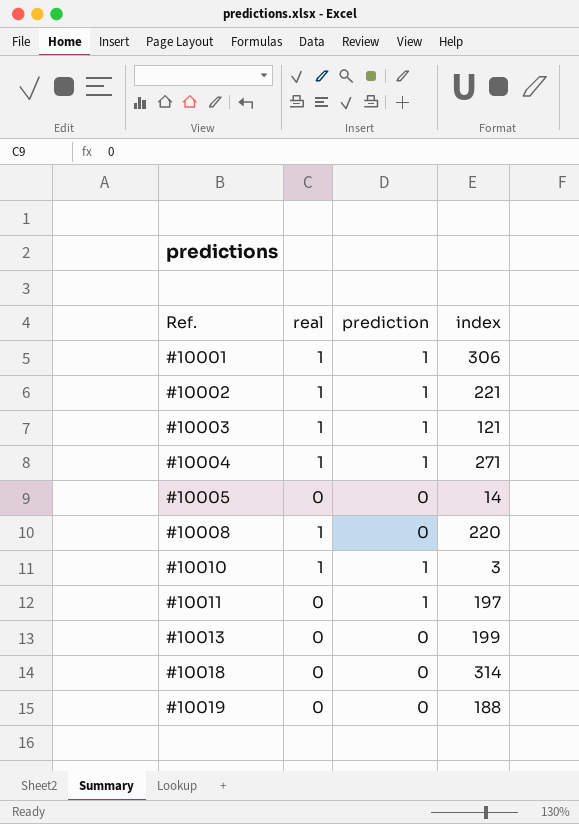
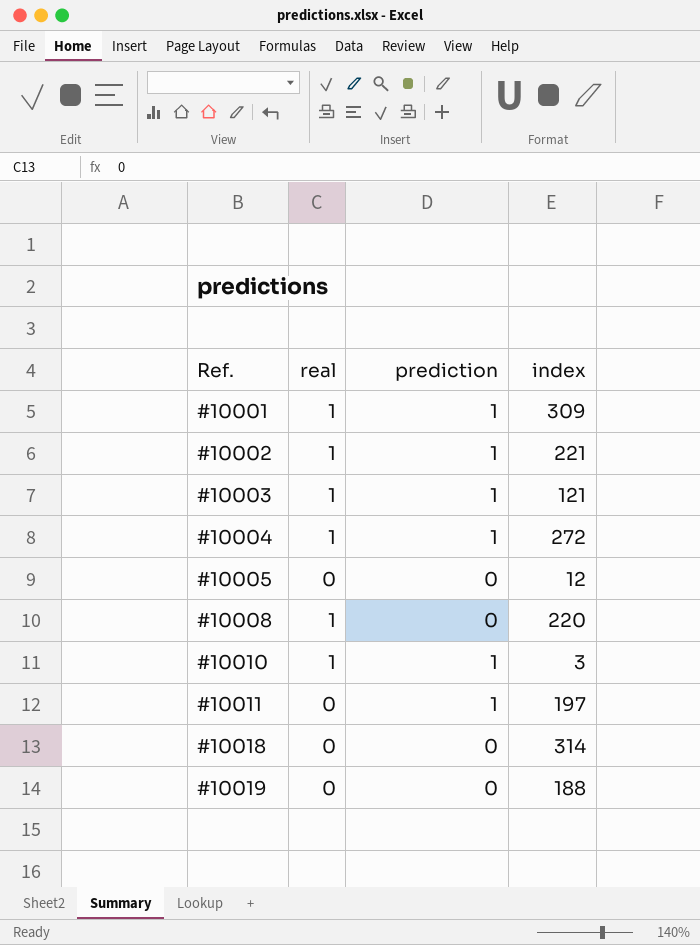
row #10013: 0 | 0 | 199 -> none
#10001 | index: 306 -> 309
#10004 | index: 271 -> 272
#10005 | index: 14 -> 12

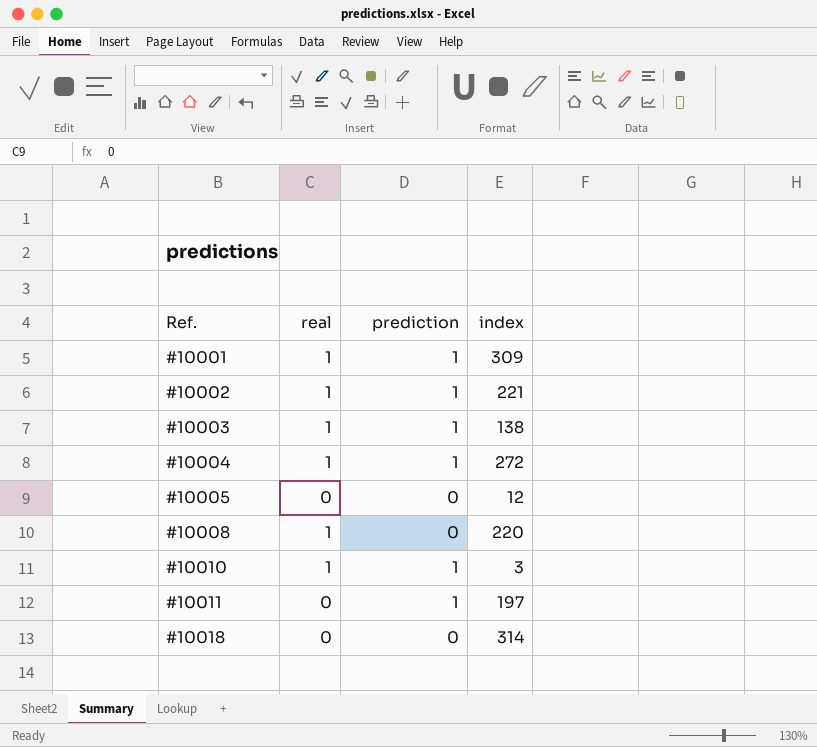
row #10019: 0 | 0 | 188 -> none
#10003 | index: 121 -> 138

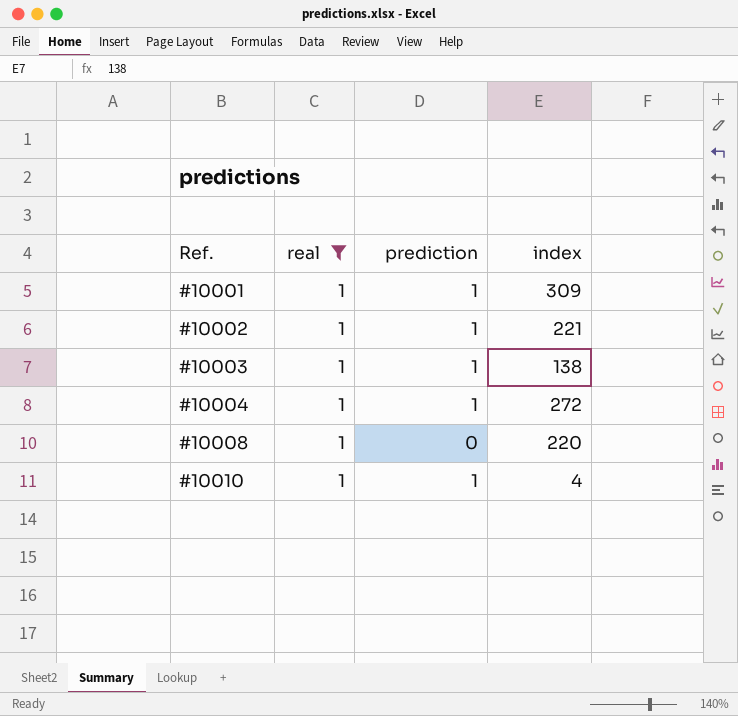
filter: none -> real = 1
#10010 | index: 3 -> 4

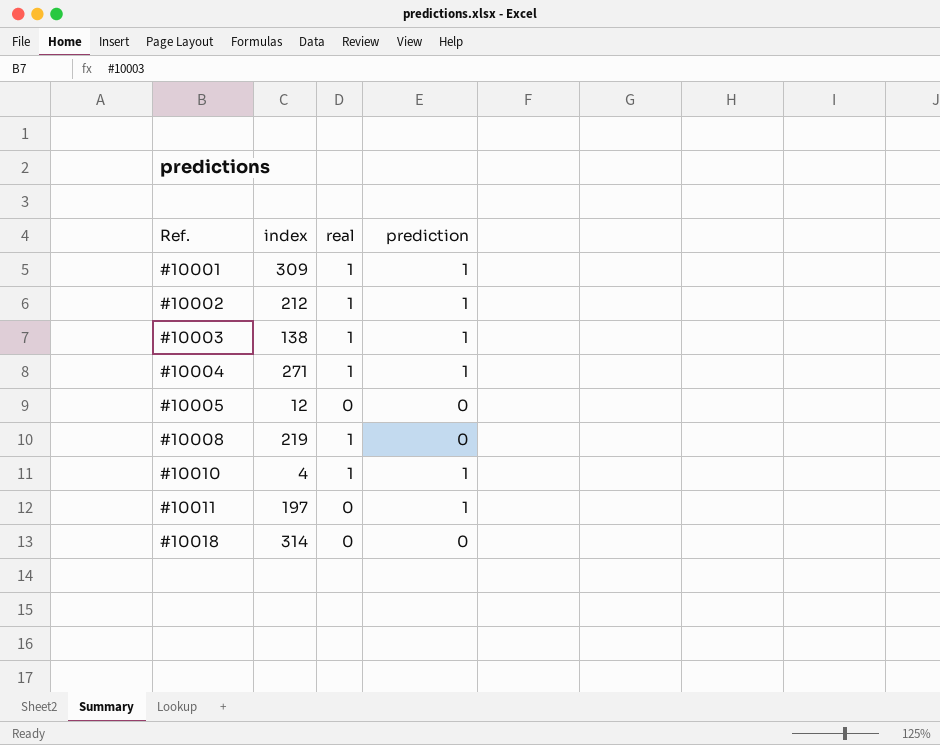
filter: real = 1 -> none
column index | position: 4 -> 2
#10002 | index: 221 -> 212
#10004 | index: 272 -> 271
#10008 | index: 220 -> 219

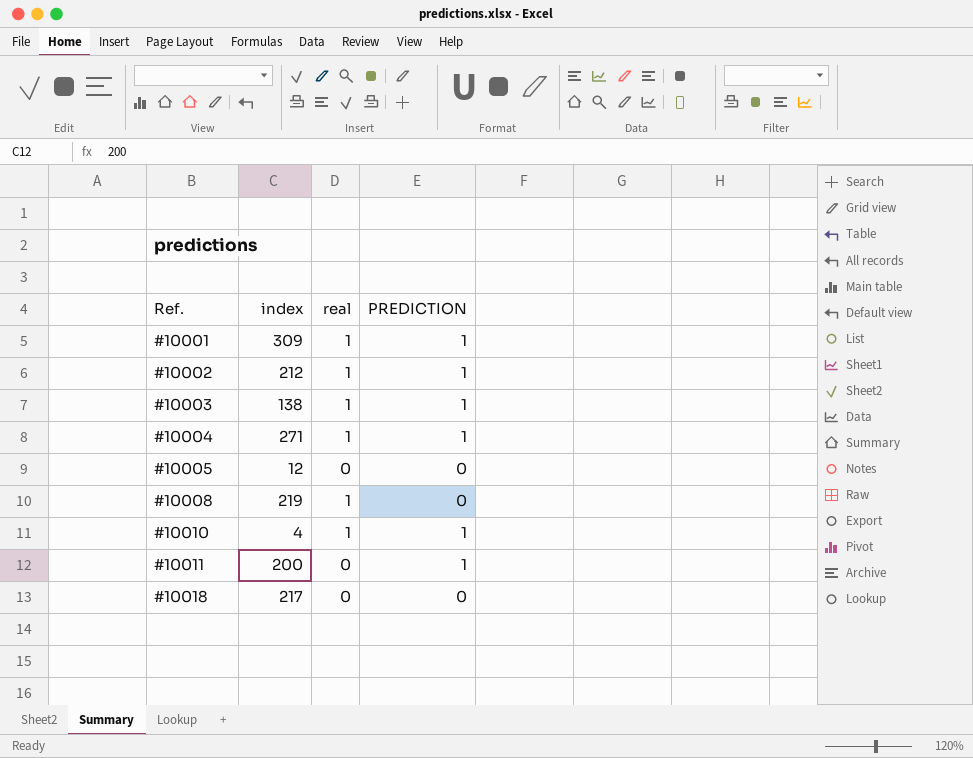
column name: prediction -> PREDICTION
#10011 | index: 197 -> 200
#10018 | index: 314 -> 217

